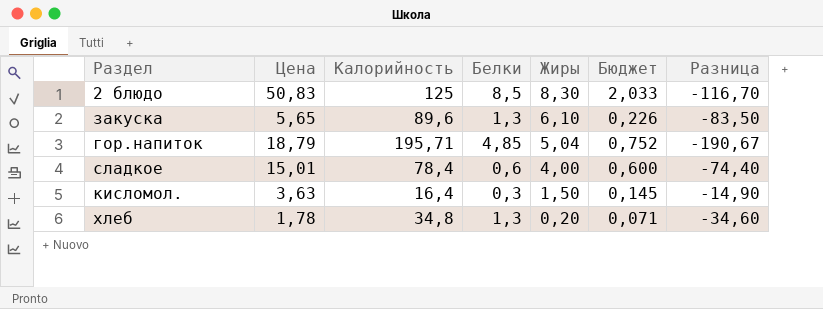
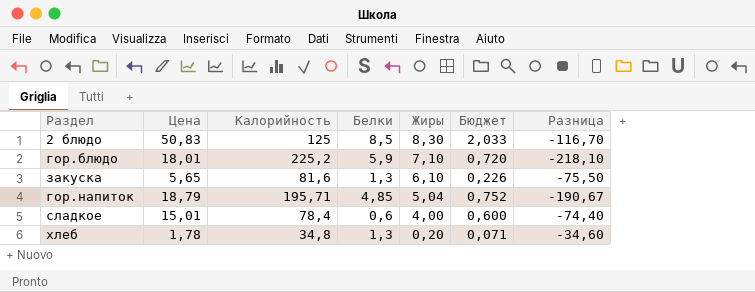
row кисломол.: 3,63 | 16,4 | 0,3 | 1,50 | 0,145 | -14,90 -> none
row гор.блюдо: none -> 18,01 | 225,2 | 5,9 | 7,10 | 0,720 | -218,10
закуска | Калорийность: 89,6 -> 81,6
закуска | Разница: -83,50 -> -75,50

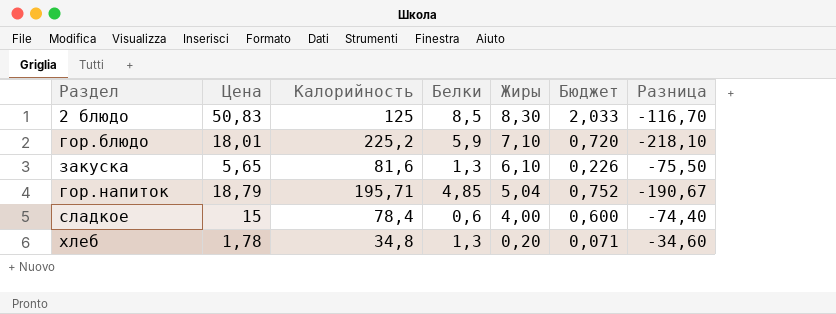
сладкое | Цена: 15,01 -> 15

